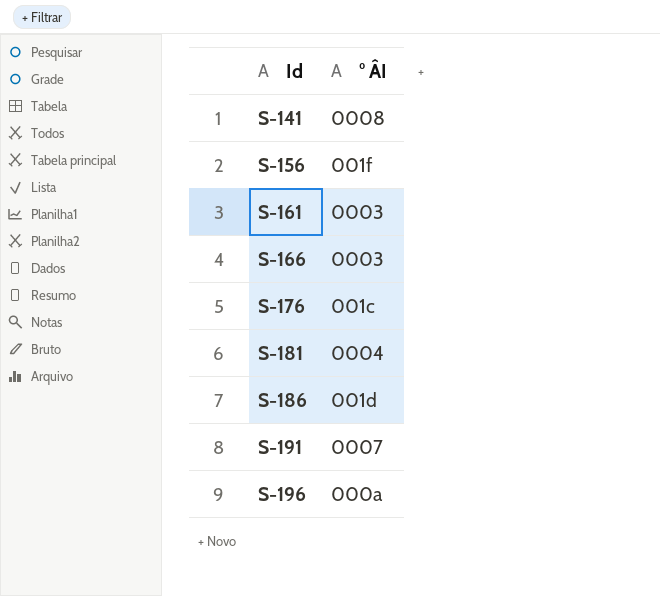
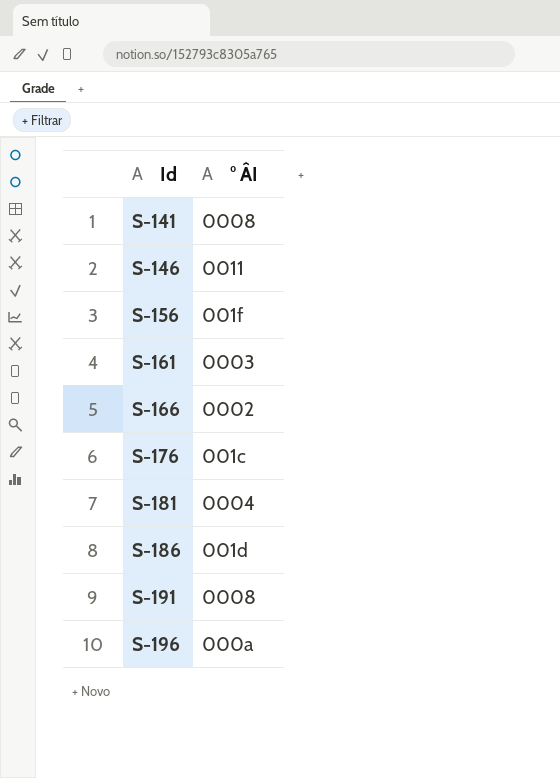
row S-146: none -> 0011
S-166 | ° ÂI: 0003 -> 0002
S-191 | ° ÂI: 0007 -> 0008

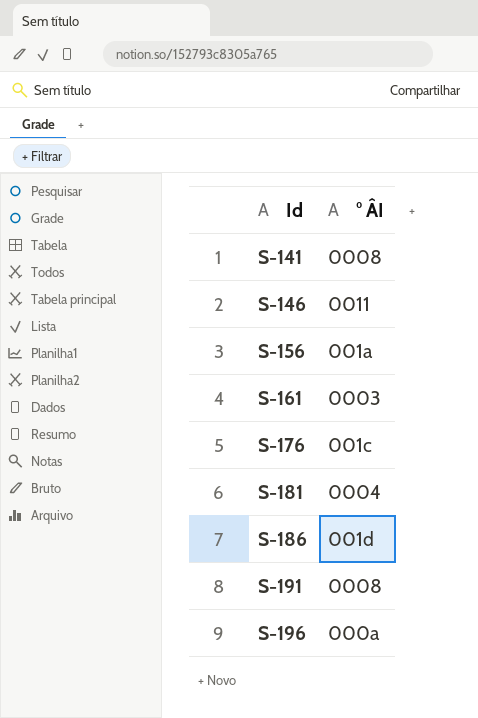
row S-166: 0002 -> none
S-156 | ° ÂI: 001f -> 001a

